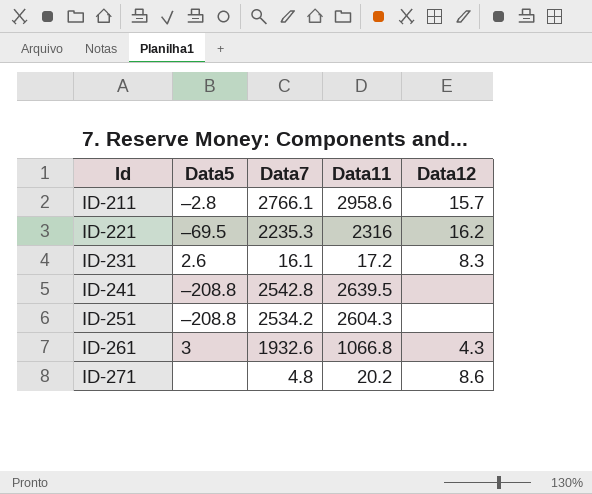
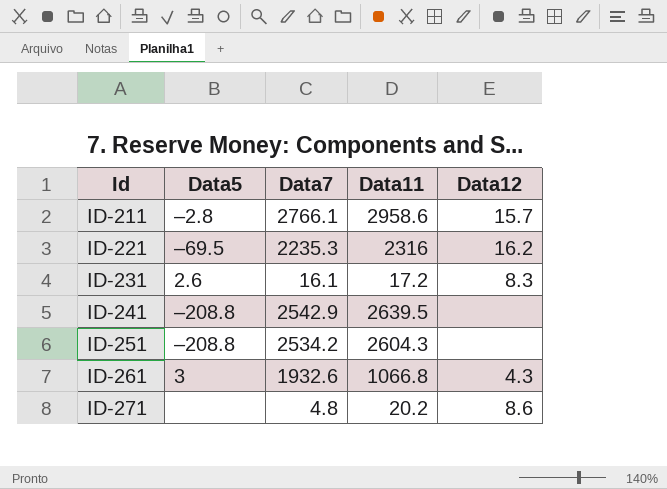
ID-241 | Data7: 2542.8 -> 2542.9

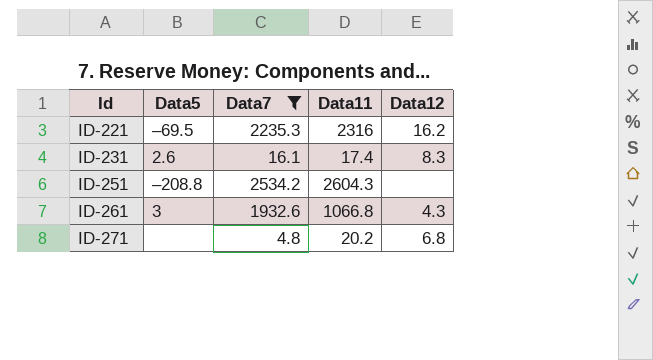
filter: none -> Data7 <= 2534.2
ID-231 | Data11: 17.2 -> 17.4
ID-271 | Data12: 8.6 -> 6.8

